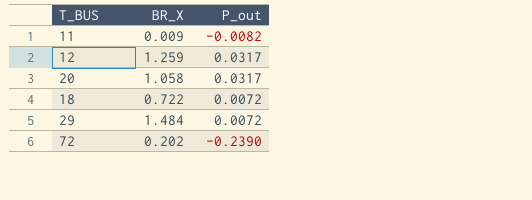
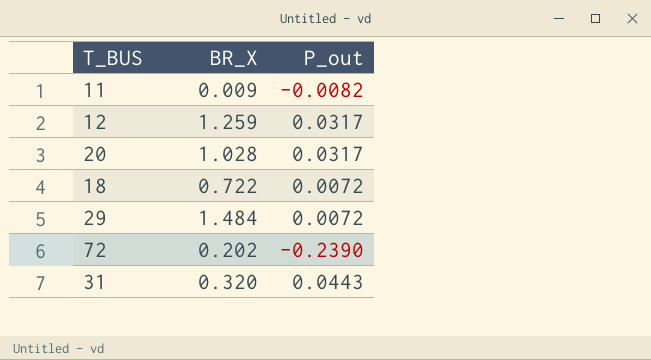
20 | BR_X: 1.058 -> 1.028
row 31: none -> 0.320 | 0.0443

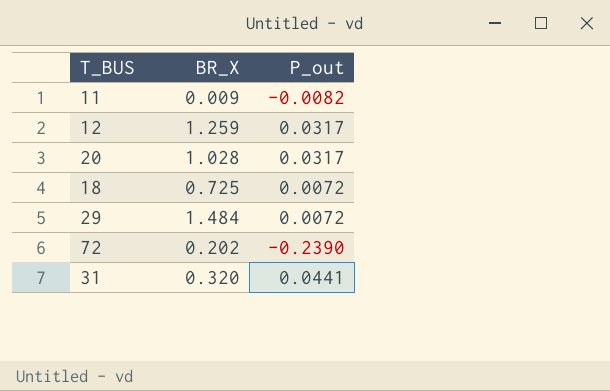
18 | BR_X: 0.722 -> 0.725
31 | P_out: 0.0443 -> 0.0441

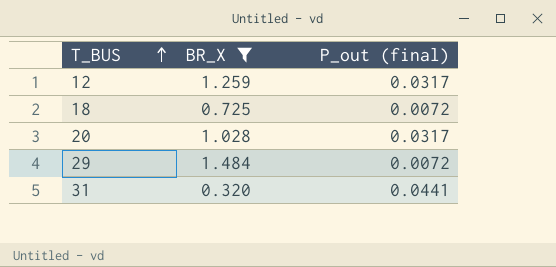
filter: none -> BR_X >= 0.320
row order: none -> T_BUS ascending
column name: P_out -> P_out (final)

